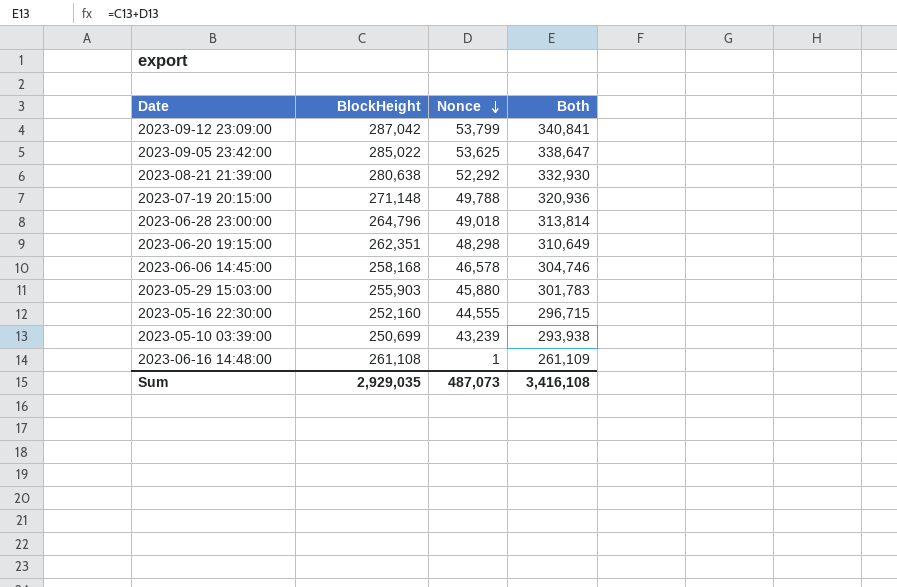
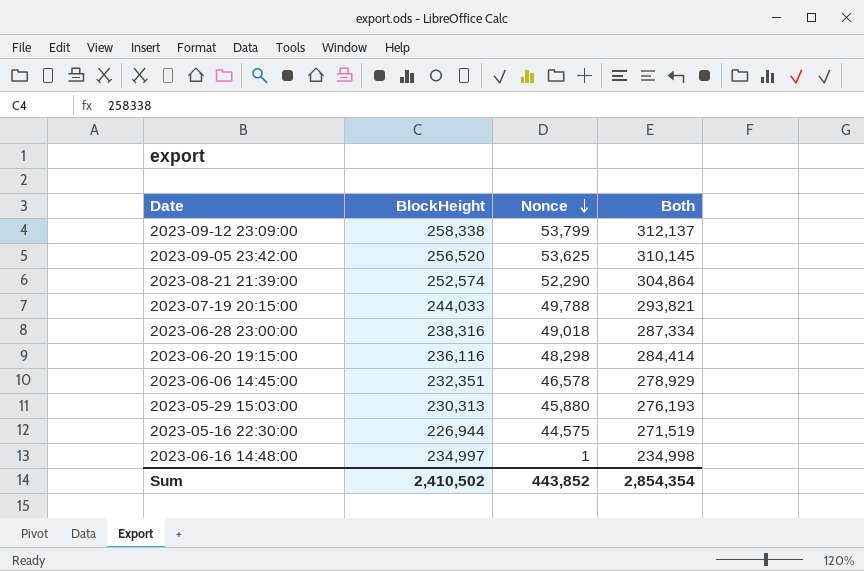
row 2023-05-10 03:39:00: 250,699 | 43,239 | 293,938 -> none
2023-09-12 23:09:00 | BlockHeight: 287,042 -> 258,338
2023-09-12 23:09:00 | Both: 340,841 -> 312,137
2023-09-05 23:42:00 | BlockHeight: 285,022 -> 256,520
2023-09-05 23:42:00 | Both: 338,647 -> 310,145
2023-08-21 21:39:00 | BlockHeight: 280,638 -> 252,574
2023-08-21 21:39:00 | Nonce: 52,292 -> 52,290
2023-08-21 21:39:00 | Both: 332,930 -> 304,864
2023-07-19 20:15:00 | BlockHeight: 271,148 -> 244,033
2023-07-19 20:15:00 | Both: 320,936 -> 293,821
2023-06-28 23:00:00 | BlockHeight: 264,796 -> 238,316
2023-06-28 23:00:00 | Both: 313,814 -> 287,334
2023-06-20 19:15:00 | BlockHeight: 262,351 -> 236,116
2023-06-20 19:15:00 | Both: 310,649 -> 284,414
2023-06-06 14:45:00 | BlockHeight: 258,168 -> 232,351
2023-06-06 14:45:00 | Both: 304,746 -> 278,929
2023-05-29 15:03:00 | BlockHeight: 255,903 -> 230,313
2023-05-29 15:03:00 | Both: 301,783 -> 276,193
2023-05-16 22:30:00 | BlockHeight: 252,160 -> 226,944
2023-05-16 22:30:00 | Nonce: 44,555 -> 44,575
2023-05-16 22:30:00 | Both: 296,715 -> 271,519
2023-06-16 14:48:00 | BlockHeight: 261,108 -> 234,997
2023-06-16 14:48:00 | Both: 261,109 -> 234,998
Sum | BlockHeight: 2,929,035 -> 2,410,502
Sum | Nonce: 487,073 -> 443,852
Sum | Both: 3,416,108 -> 2,854,354

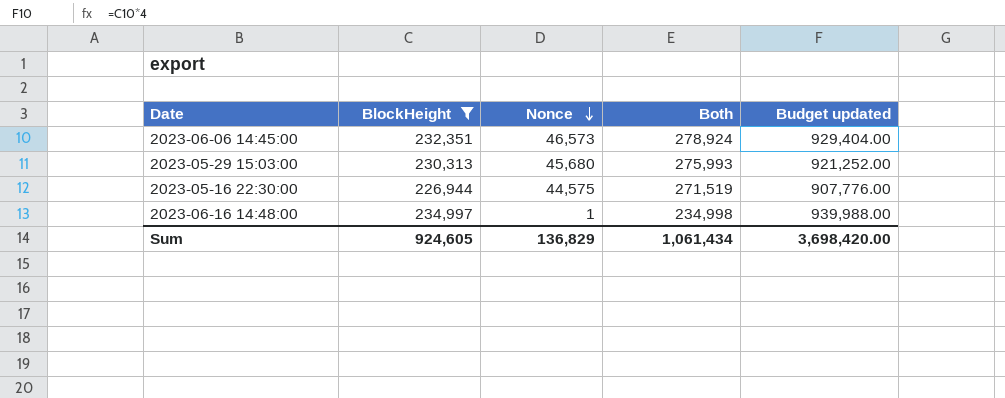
filter: none -> BlockHeight <= 234,997
column Budget updated | formula: none -> [BlockHeight] * 4
2023-06-06 14:45:00 | Nonce: 46,578 -> 46,573
2023-06-06 14:45:00 | Both: 278,929 -> 278,924
2023-05-29 15:03:00 | Nonce: 45,880 -> 45,680
2023-05-29 15:03:00 | Both: 276,193 -> 275,993
Sum | BlockHeight: 2,410,502 -> 924,605
Sum | Nonce: 443,852 -> 136,829
Sum | Both: 2,854,354 -> 1,061,434

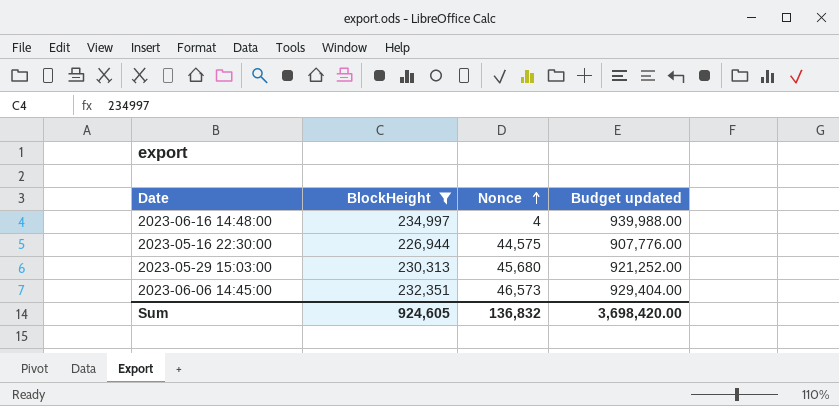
row order: Nonce descending -> Nonce ascending
column Both | formula: [BlockHeight] + [Nonce] -> none
2023-06-16 14:48:00 | Nonce: 1 -> 4
Sum | Nonce: 136,829 -> 136,832

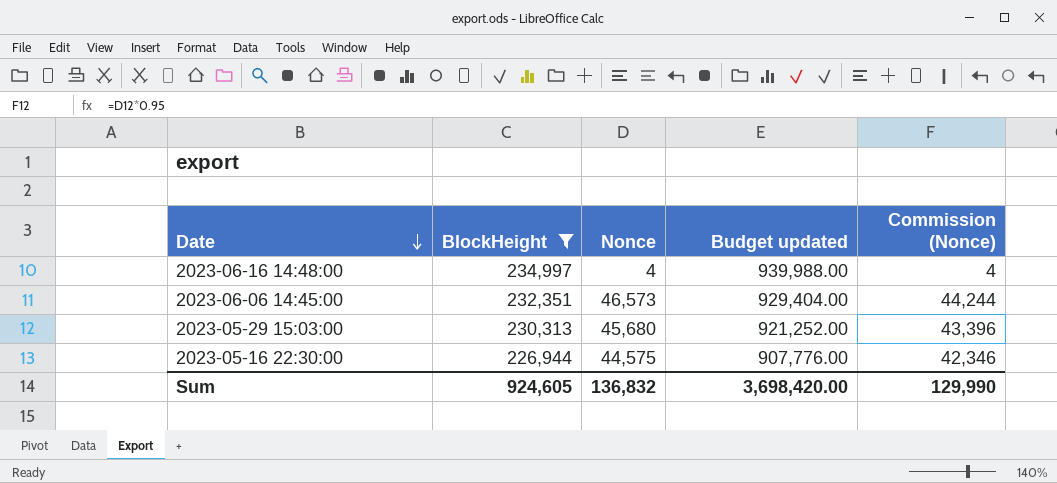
row order: Nonce ascending -> Date descending
column Commission (Nonce) | formula: none -> [Nonce] * 0.95

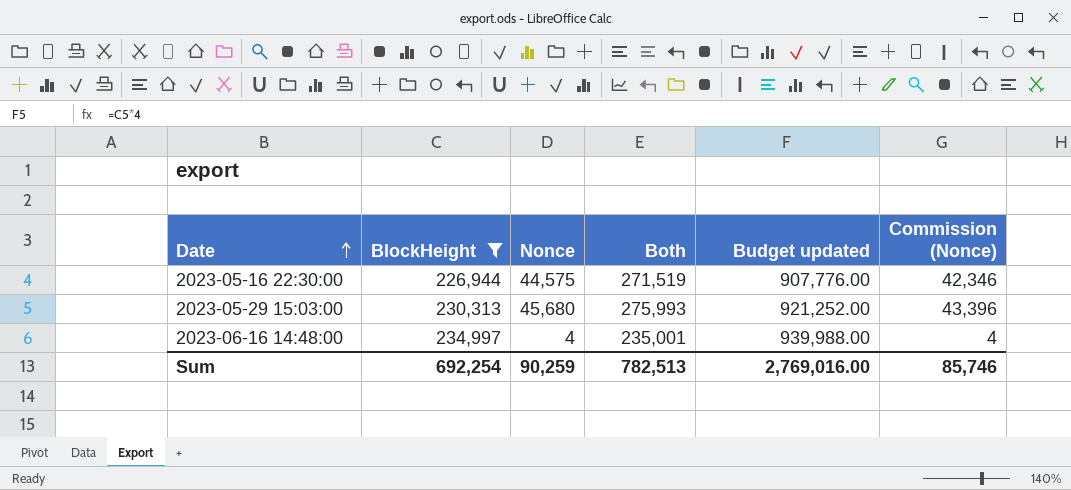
row order: Date descending -> Date ascending
column Both | formula: none -> [BlockHeight] + [Nonce]
row 2023-06-06 14:45:00: 232,351 | 46,573 | 929,404.00 | 44,244 -> none
Sum | BlockHeight: 924,605 -> 692,254
Sum | Nonce: 136,832 -> 90,259
Sum | Budget updated: 3,698,420.00 -> 2,769,016.00
Sum | Commission (Nonce): 129,990 -> 85,746

